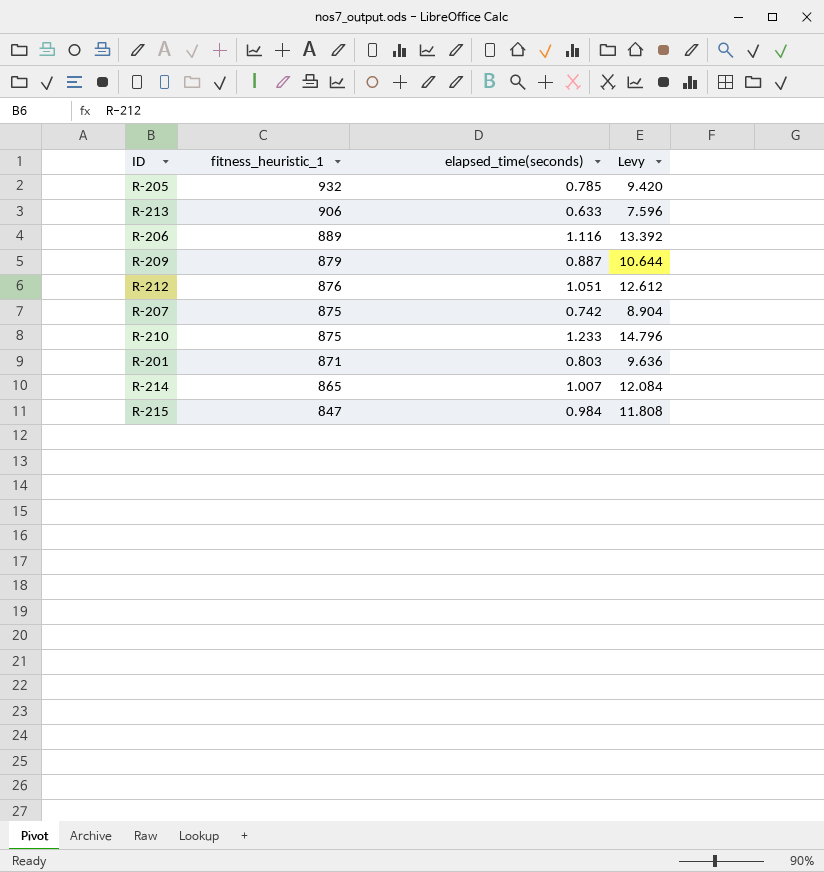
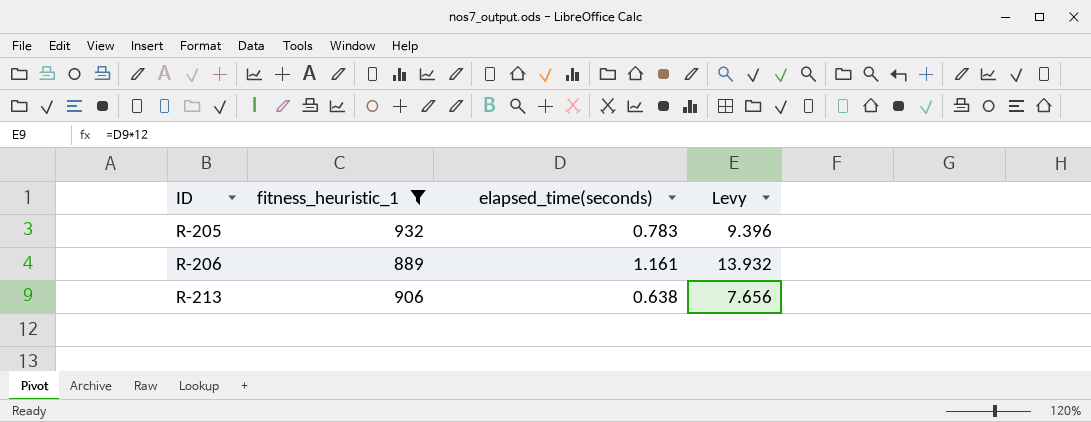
filter: none -> fitness_heuristic_1 >= 889
row order: fitness_heuristic_1 descending -> ID ascending
R-205 | elapsed_time(seconds): 0.785 -> 0.783
R-205 | Levy: 9.420 -> 9.396
R-206 | elapsed_time(seconds): 1.116 -> 1.161
R-206 | Levy: 13.392 -> 13.932
R-213 | elapsed_time(seconds): 0.633 -> 0.638
R-213 | Levy: 7.596 -> 7.656

